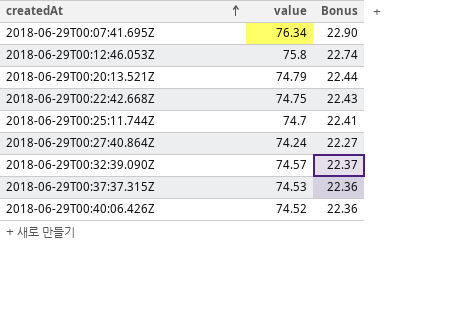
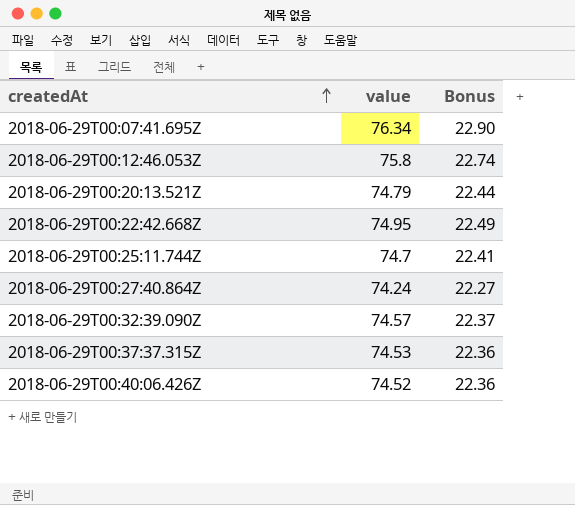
2018-06-29T00:22:42.668Z | value: 74.75 -> 74.95
2018-06-29T00:22:42.668Z | Bonus: 22.43 -> 22.49

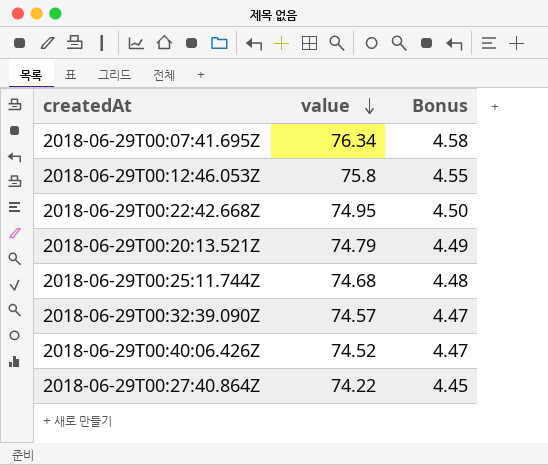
row order: createdAt ascending -> value descending
column Bonus | formula: [value] * 0.3 -> [value] * 0.06
row 2018-06-29T00:37:37.315Z: 74.53 | 22.36 -> none
2018-06-29T00:25:11.744Z | value: 74.7 -> 74.68
2018-06-29T00:27:40.864Z | value: 74.24 -> 74.22

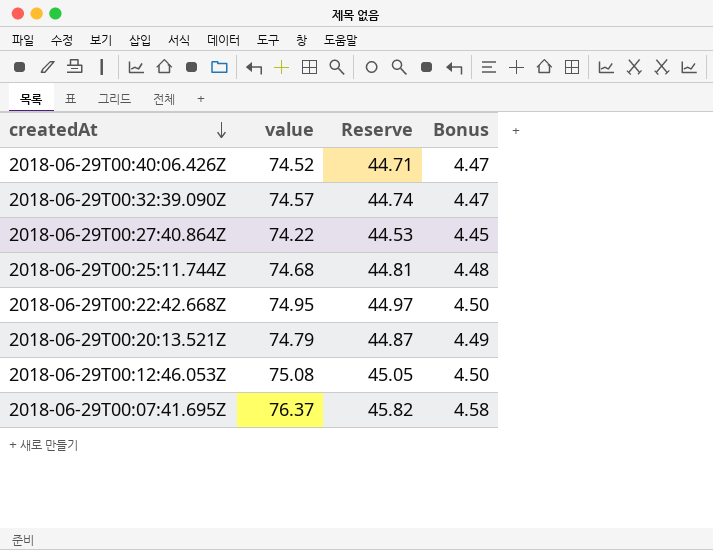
row order: value descending -> createdAt descending
column Reserve | formula: none -> [value] * 0.6
2018-06-29T00:12:46.053Z | value: 75.8 -> 75.08
2018-06-29T00:12:46.053Z | Bonus: 4.55 -> 4.50
2018-06-29T00:07:41.695Z | value: 76.34 -> 76.37

